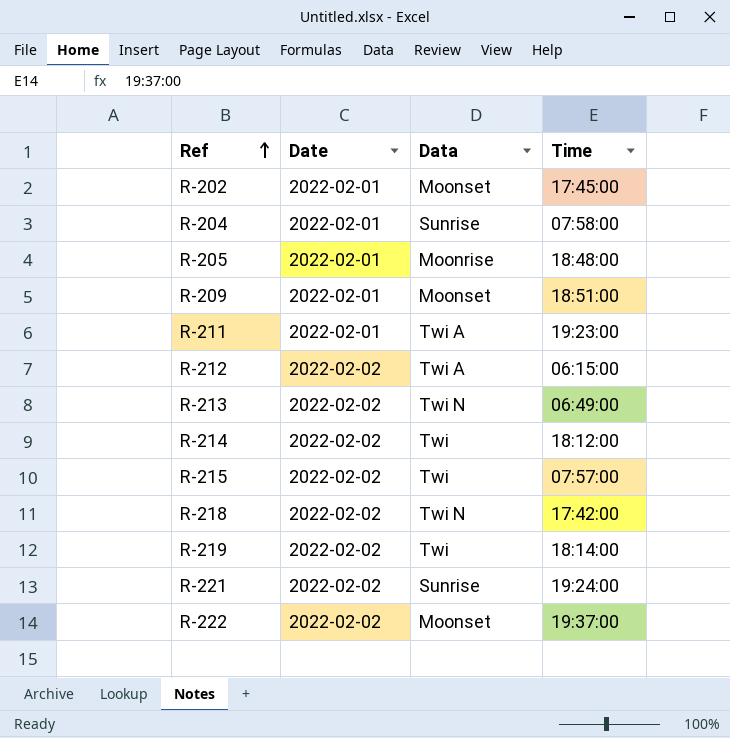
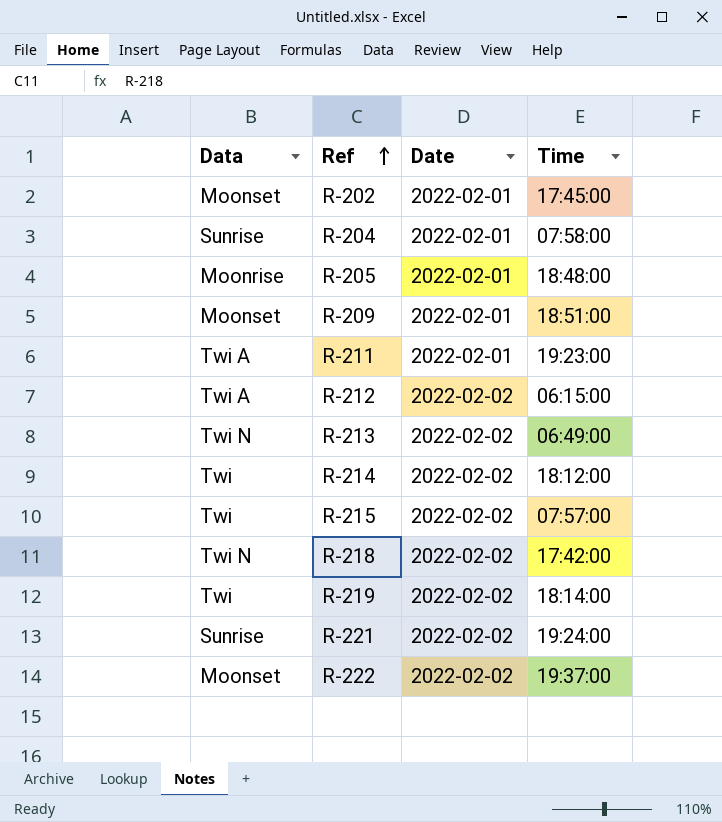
column Data | position: 3 -> 1

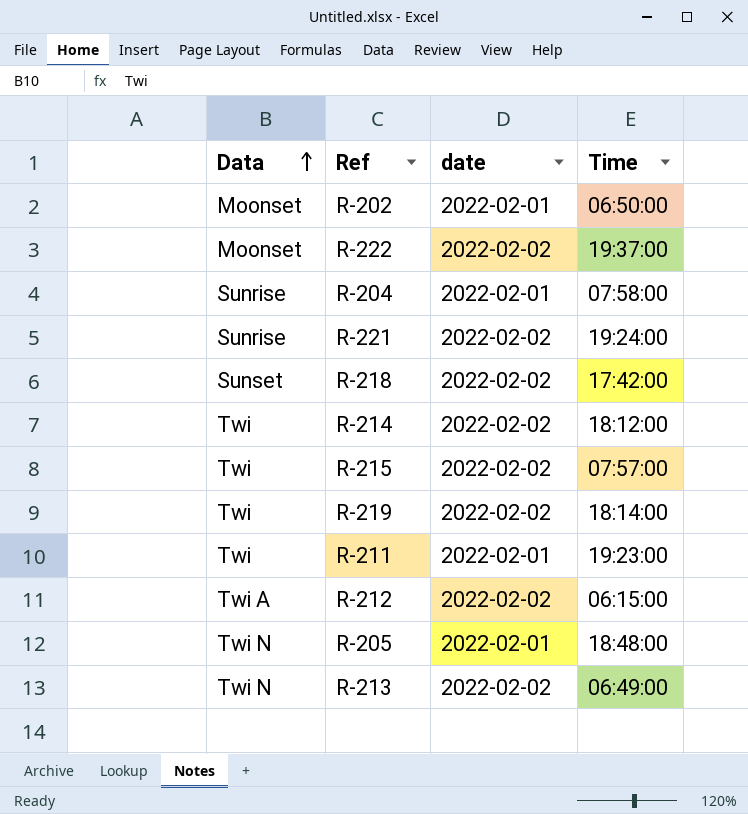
row order: Ref ascending -> Data ascending
column name: Date -> date
row R-209: Moonset | 2022-02-01 | 18:51:00 -> none
R-202 | Time: 17:45:00 -> 06:50:00
R-218 | Data: Twi N -> Sunset
R-211 | Data: Twi A -> Twi
R-205 | Data: Moonrise -> Twi N

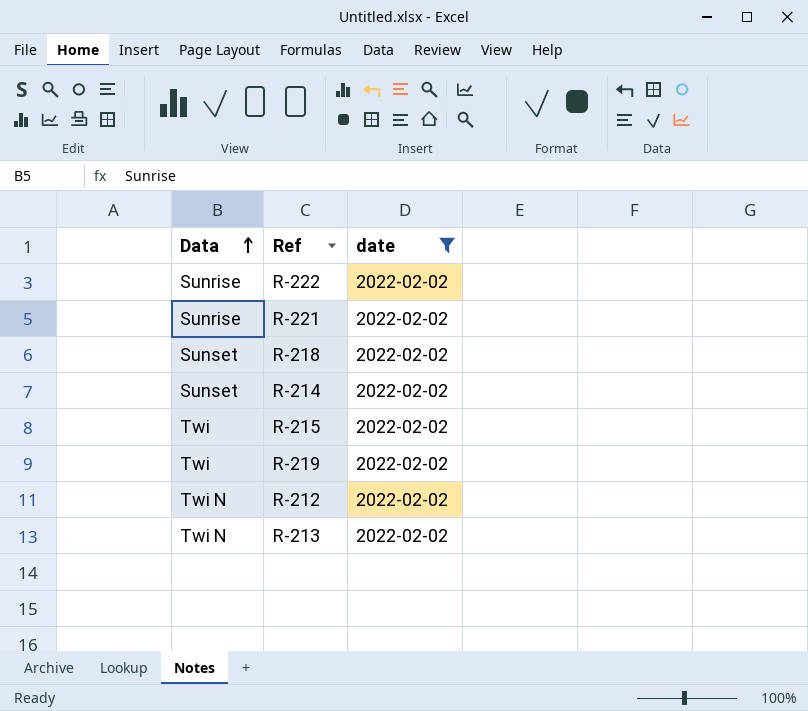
filter: none -> date = 2022-02-02
column Time | position: 4 -> none
R-222 | Data: Moonset -> Sunrise
R-214 | Data: Twi -> Sunset
R-212 | Data: Twi A -> Twi N

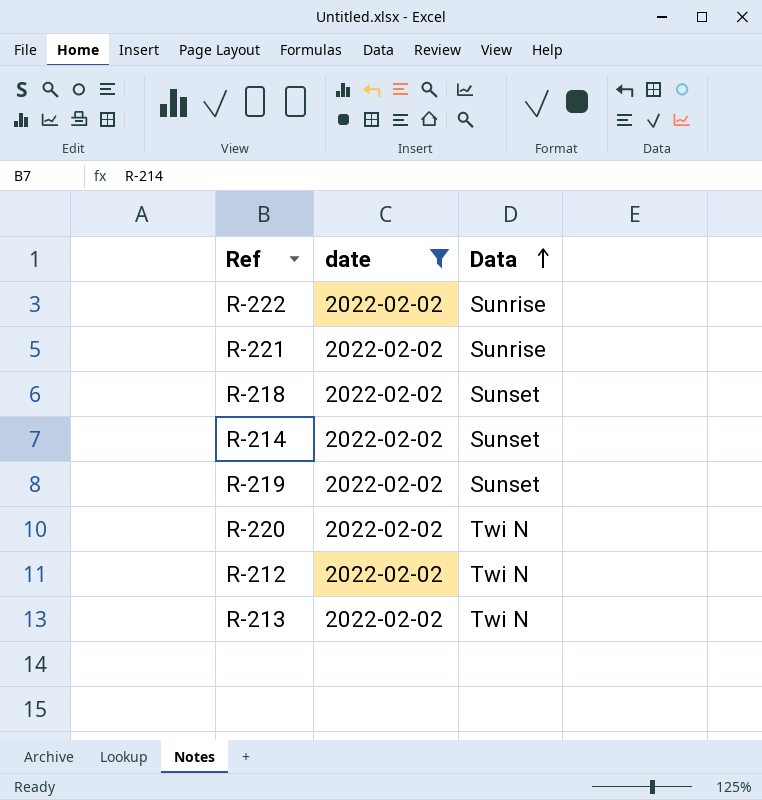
column Data | position: 1 -> 3
row R-215: Twi | 2022-02-02 -> none
R-219 | Data: Twi -> Sunset
row R-220: none -> 2022-02-02 | Twi N

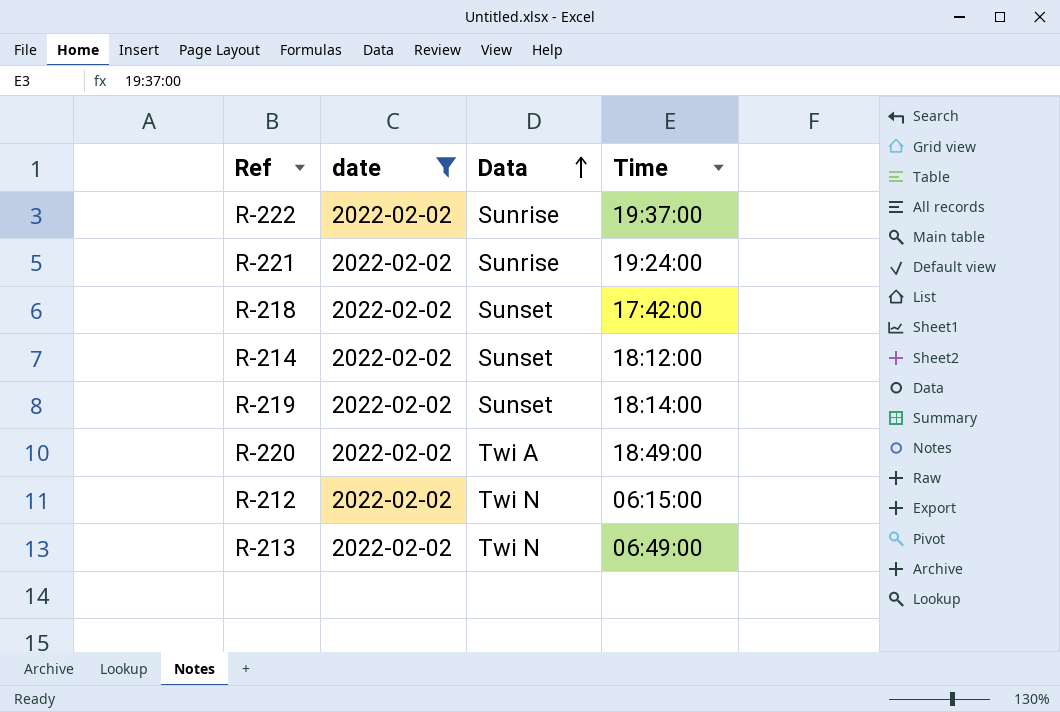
column Time | position: none -> 4
R-220 | Data: Twi N -> Twi A

